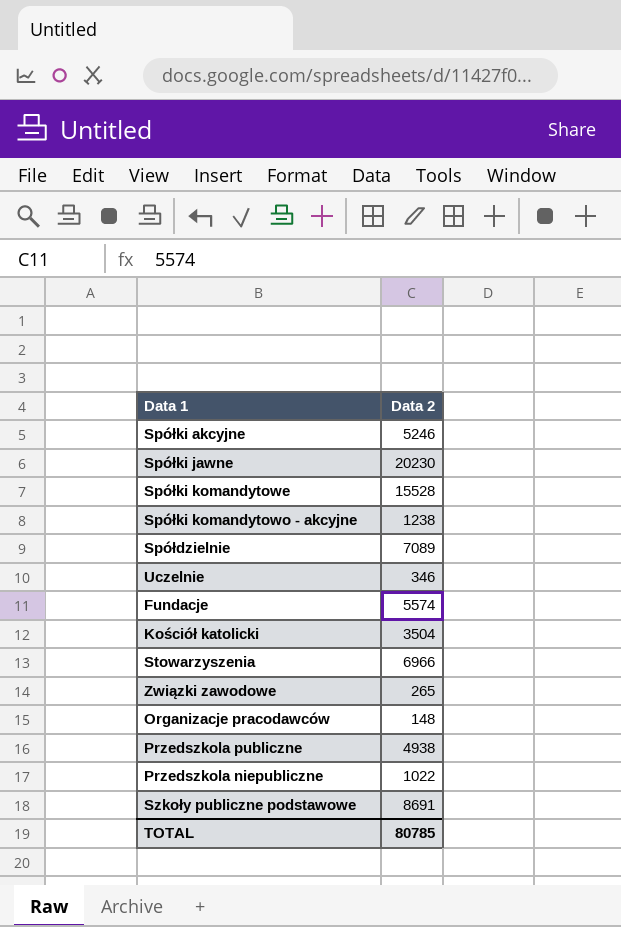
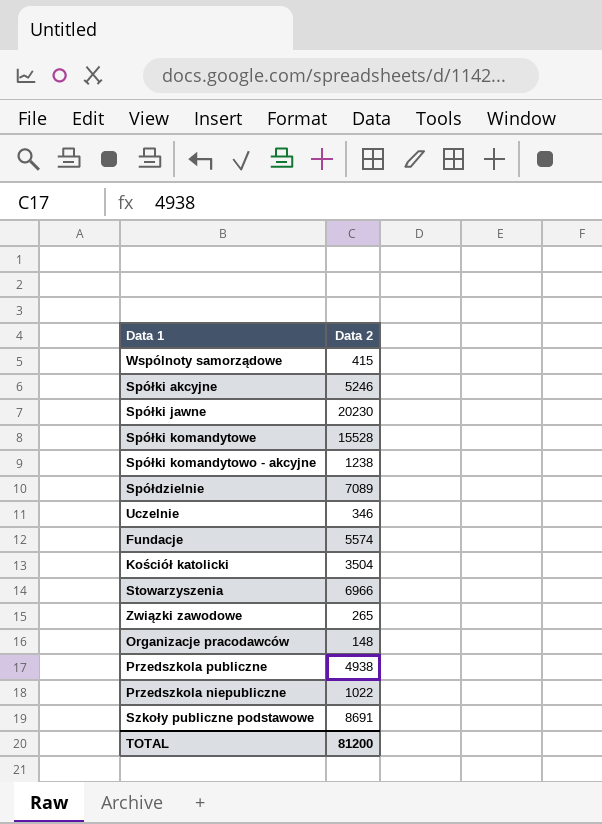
row Wspólnoty samorządowe: none -> 415
TOTAL | Data 2: 80785 -> 81200

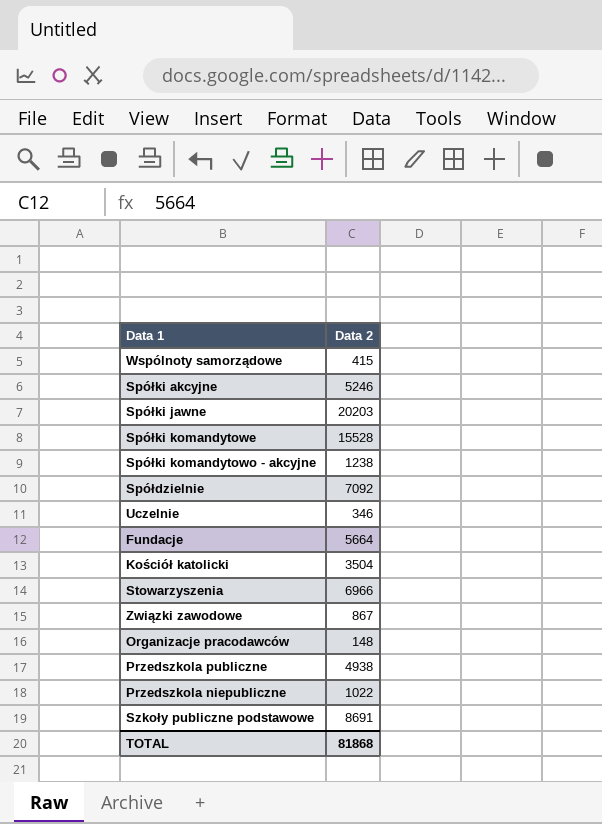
Spółki jawne | Data 2: 20230 -> 20203
Spółdzielnie | Data 2: 7089 -> 7092
Fundacje | Data 2: 5574 -> 5664
Związki zawodowe | Data 2: 265 -> 867
TOTAL | Data 2: 81200 -> 81868

